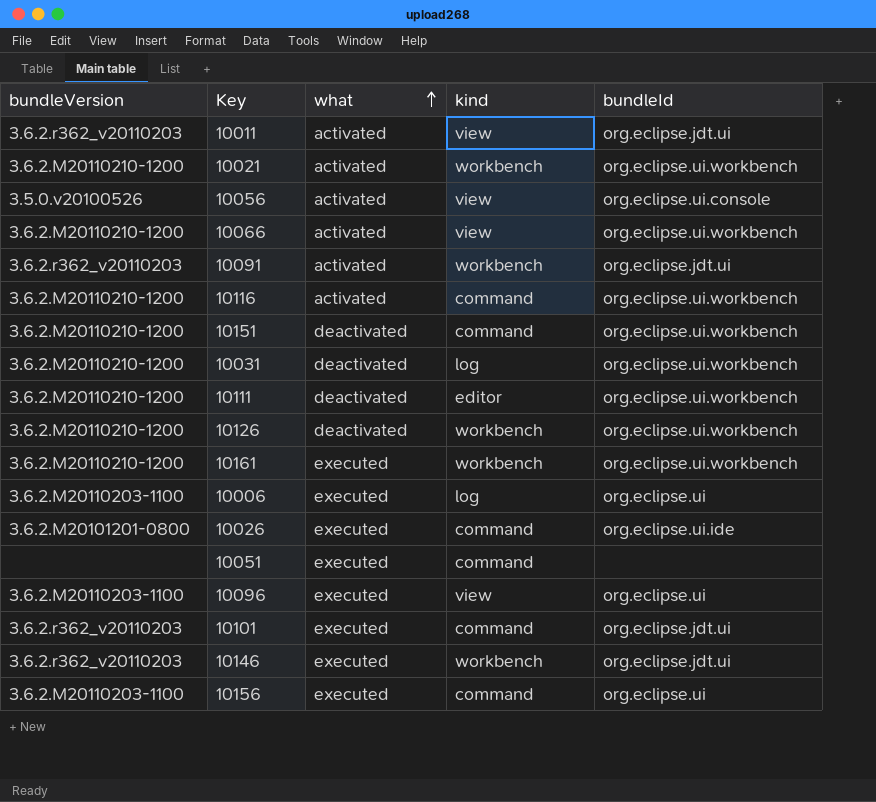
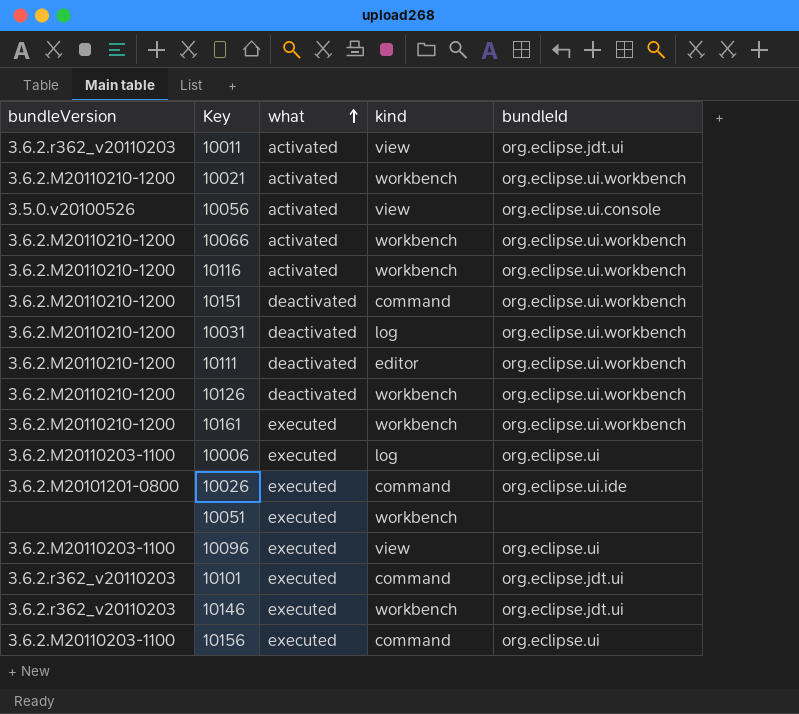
row 10091: 3.6.2.r362_v20110203 | activated | workbench | org.eclipse.jdt.ui -> none
10066 | kind: view -> workbench
10116 | kind: command -> workbench
10051 | kind: command -> workbench

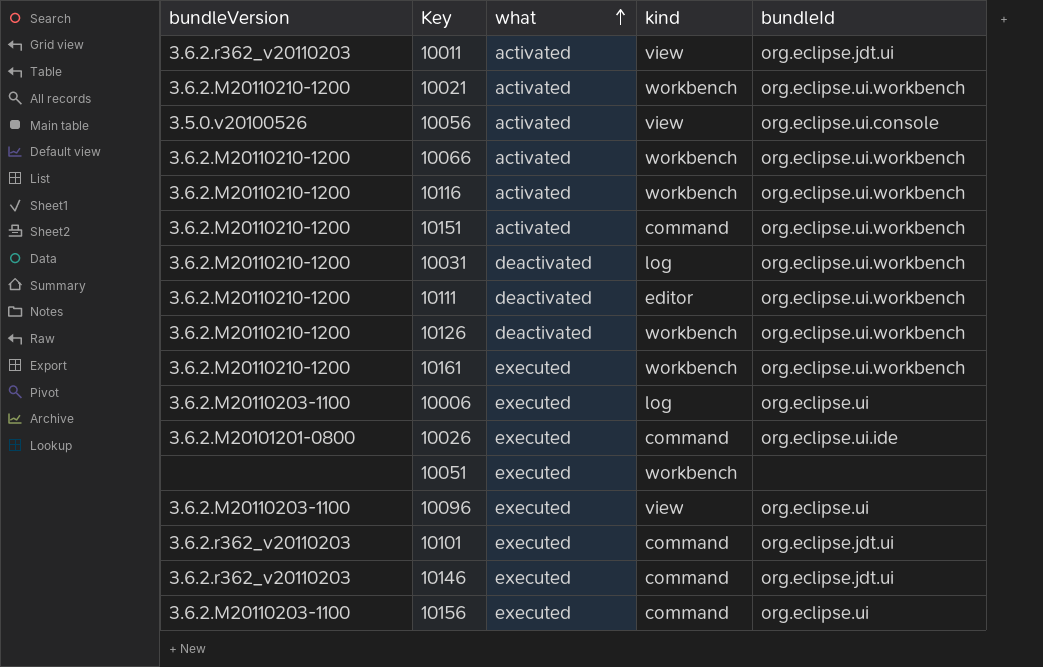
10151 | what: deactivated -> activated
10146 | kind: workbench -> command

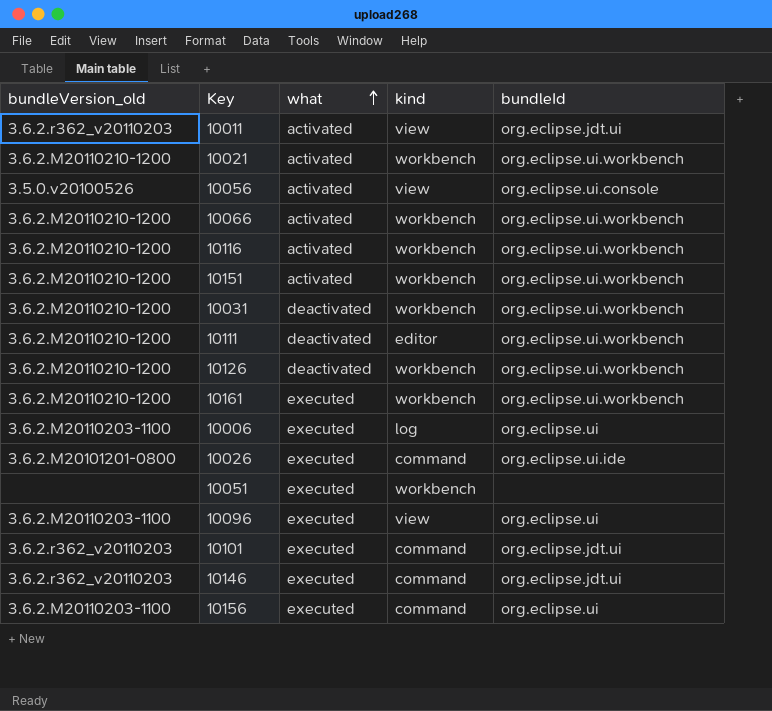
column name: bundleVersion -> bundleVersion_old
10151 | kind: command -> workbench
10031 | kind: log -> workbench

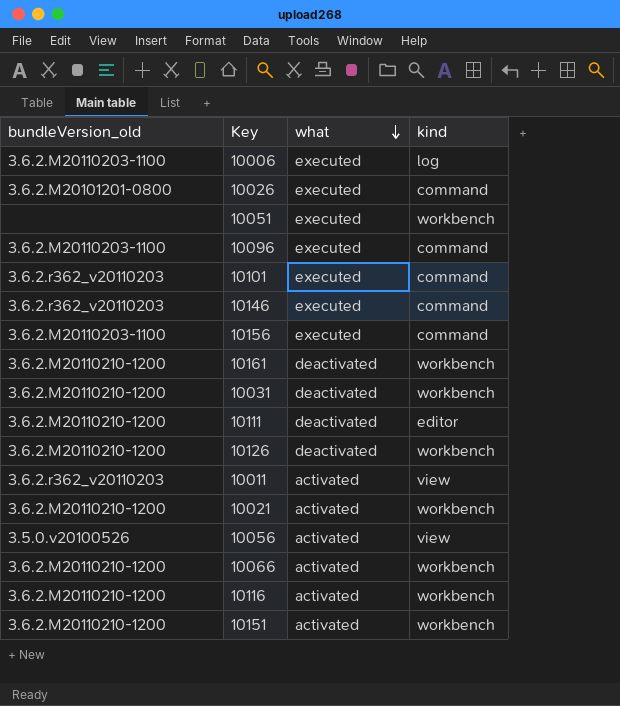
row order: what ascending -> what descending
column bundleId | position: 5 -> none
10096 | kind: view -> command
10161 | what: executed -> deactivated

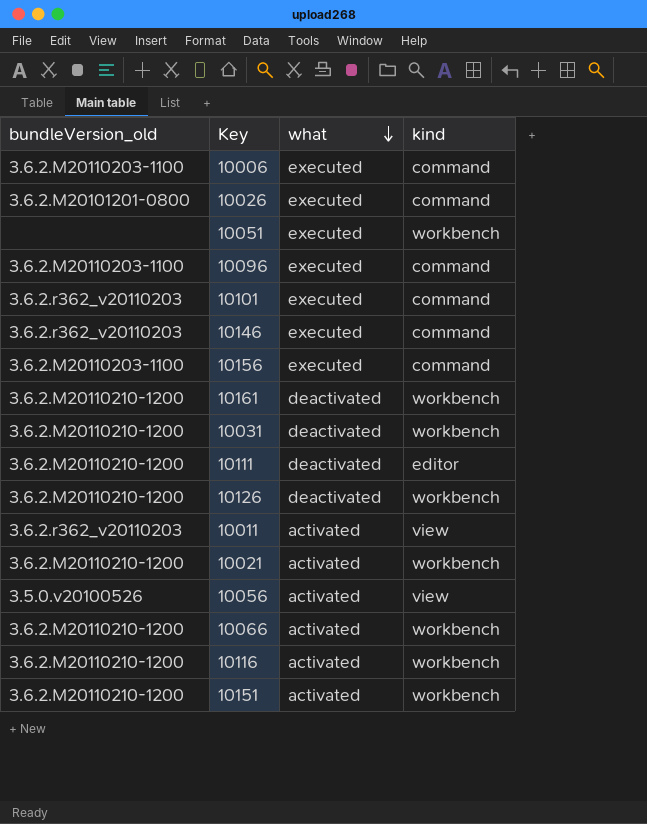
10006 | kind: log -> command

